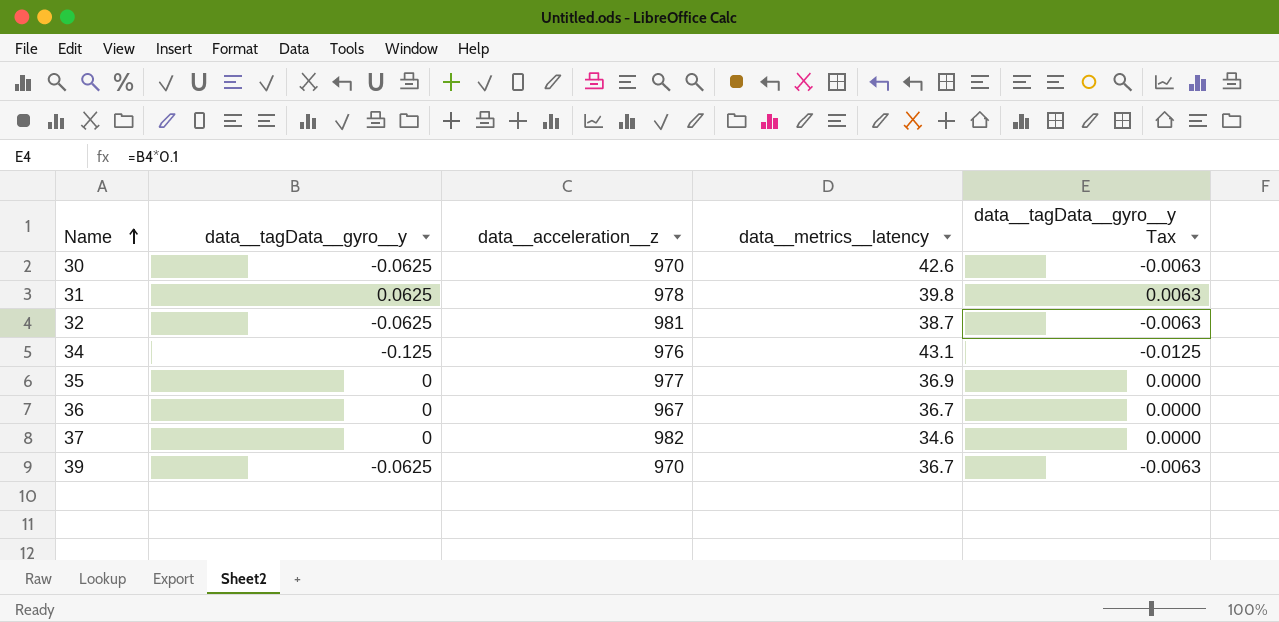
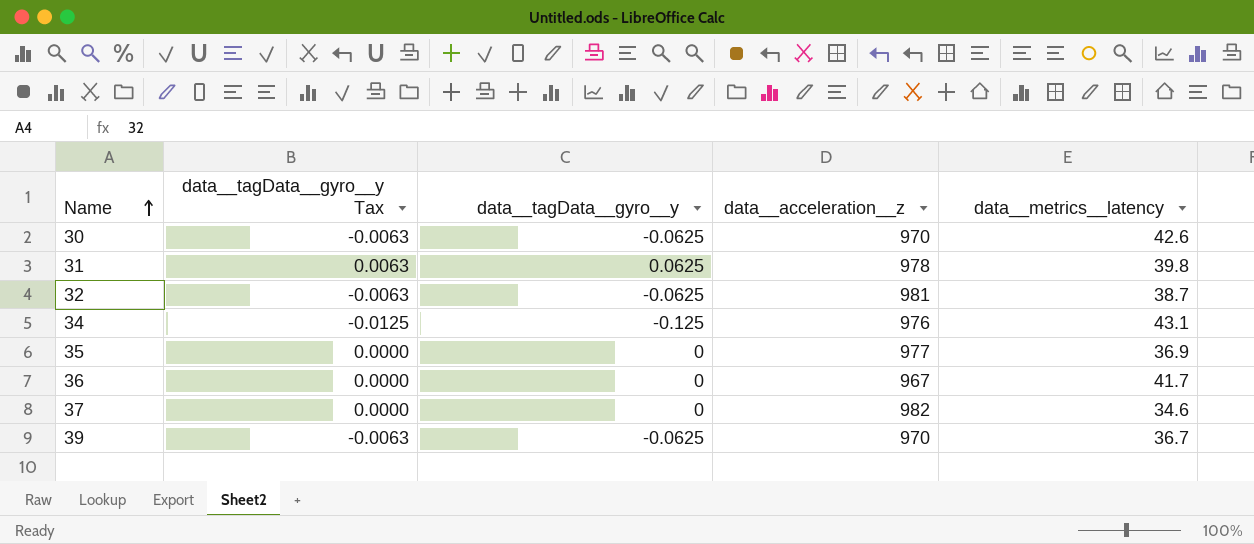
column data__tagData__gyro__y Tax | position: 5 -> 2
36 | data__metrics__latency: 36.7 -> 41.7

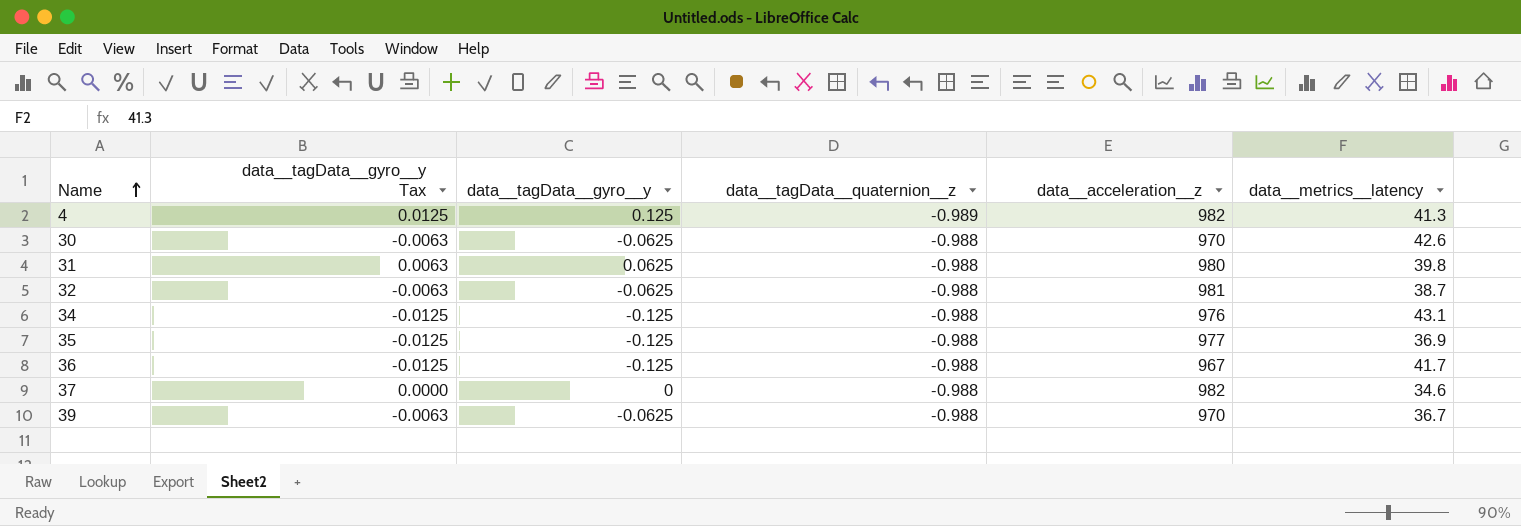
column data__tagData__quaternion__z | position: none -> 4
row 4: none -> 0.0125 | 0.125 | -0.989 | 982 | 41.3
31 | data__acceleration__z: 978 -> 980
35 | data__tagData__gyro__y Tax: 0.0000 -> -0.0125
35 | data__tagData__gyro__y: 0 -> -0.125
36 | data__tagData__gyro__y Tax: 0.0000 -> -0.0125
36 | data__tagData__gyro__y: 0 -> -0.125

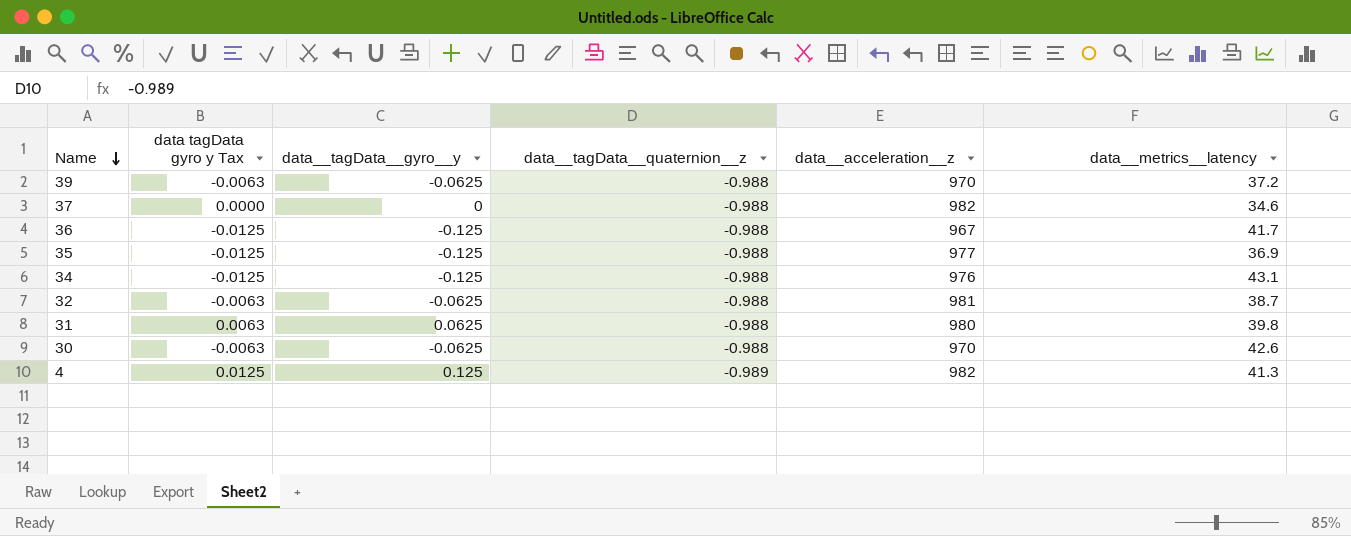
row order: Name ascending -> Name descending
column name: data__tagData__gyro__y Tax -> data tagData gyro y Tax
39 | data__metrics__latency: 36.7 -> 37.2

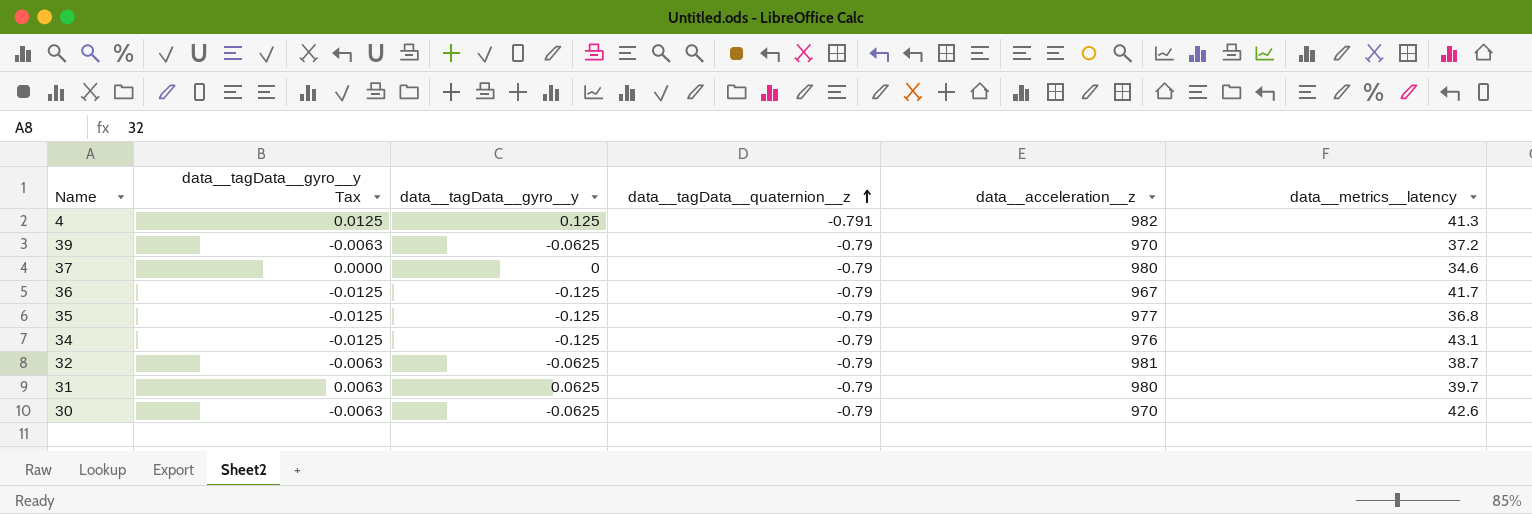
row order: Name descending -> data__tagData__quaternion__z ascending
column name: data tagData gyro y Tax -> data__tagData__gyro__y Tax
4 | data__tagData__quaternion__z: -0.989 -> -0.791
39 | data__tagData__quaternion__z: -0.988 -> -0.79
37 | data__tagData__quaternion__z: -0.988 -> -0.79
37 | data__acceleration__z: 982 -> 980
36 | data__tagData__quaternion__z: -0.988 -> -0.79
35 | data__tagData__quaternion__z: -0.988 -> -0.79
35 | data__metrics__latency: 36.9 -> 36.8
34 | data__tagData__quaternion__z: -0.988 -> -0.79
32 | data__tagData__quaternion__z: -0.988 -> -0.79
31 | data__tagData__quaternion__z: -0.988 -> -0.79
31 | data__metrics__latency: 39.8 -> 39.7
30 | data__tagData__quaternion__z: -0.988 -> -0.79

